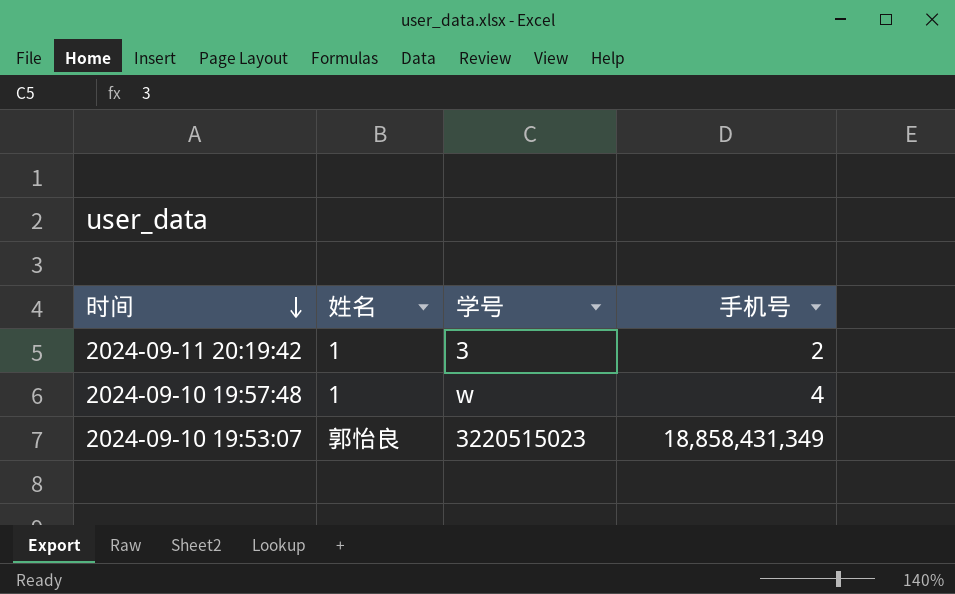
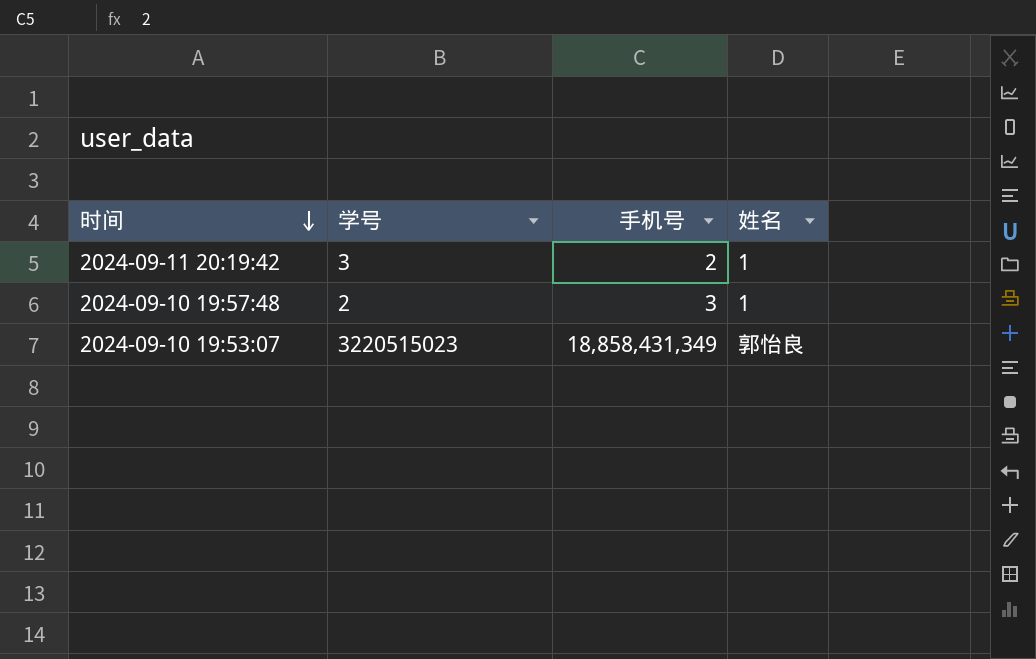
column 姓名 | position: 2 -> 4
2024-09-10 19:57:48 | 学号: w -> 2
2024-09-10 19:57:48 | 手机号: 4 -> 3

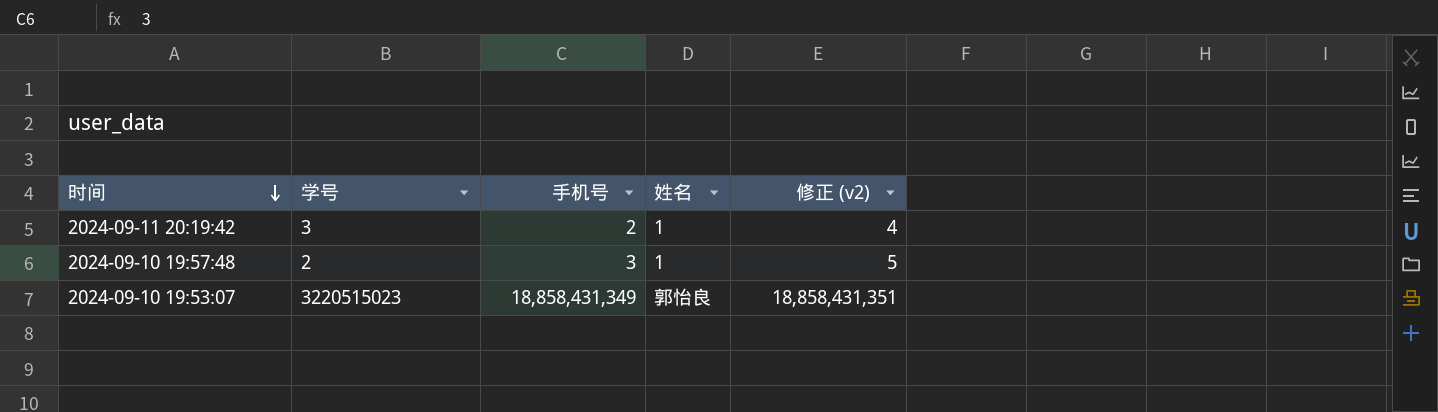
column 修正 (v2) | formula: none -> [手机号] + 2

